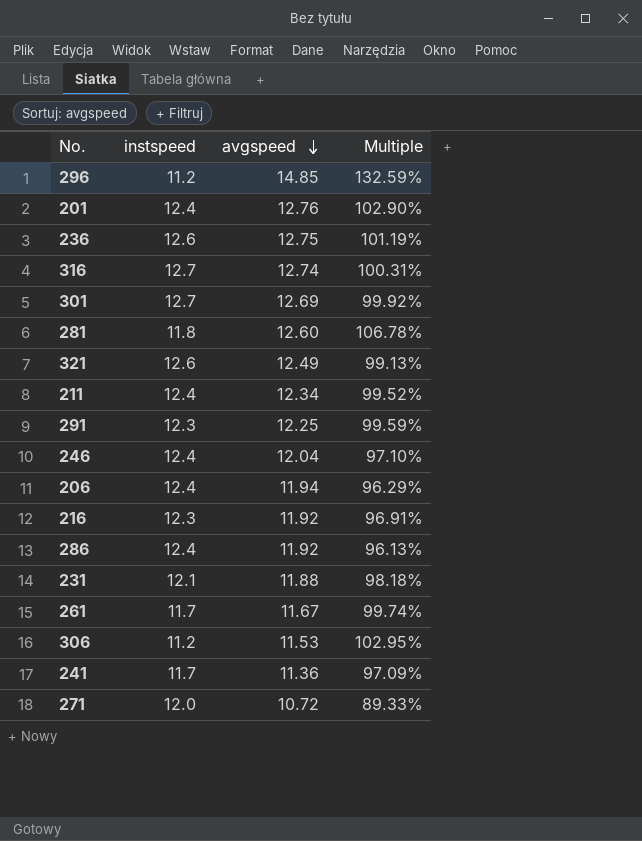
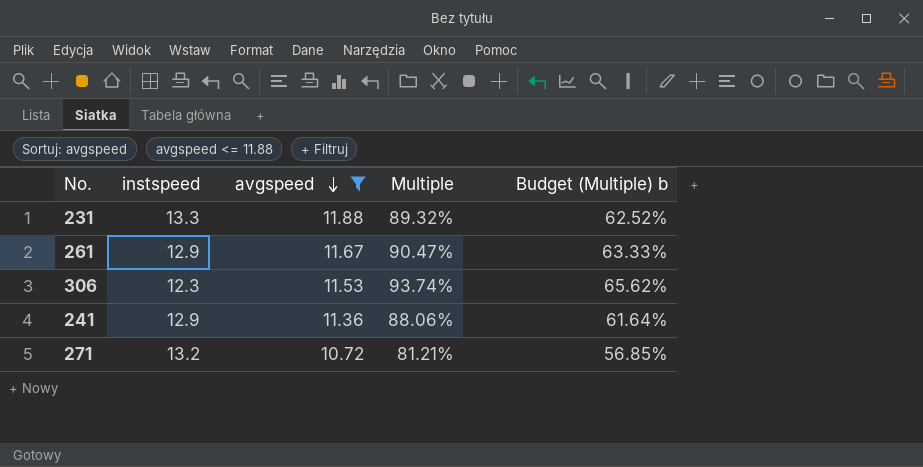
filter: none -> avgspeed <= 11.88
column Budget (Multiple) b | formula: none -> [Multiple] * 0.7
231 | instspeed: 12.1 -> 13.3
231 | Multiple: 98.18% -> 89.32%
261 | instspeed: 11.7 -> 12.9
261 | Multiple: 99.74% -> 90.47%
306 | instspeed: 11.2 -> 12.3
306 | Multiple: 102.95% -> 93.74%
241 | instspeed: 11.7 -> 12.9
241 | Multiple: 97.09% -> 88.06%
271 | instspeed: 12.0 -> 13.2
271 | Multiple: 89.33% -> 81.21%

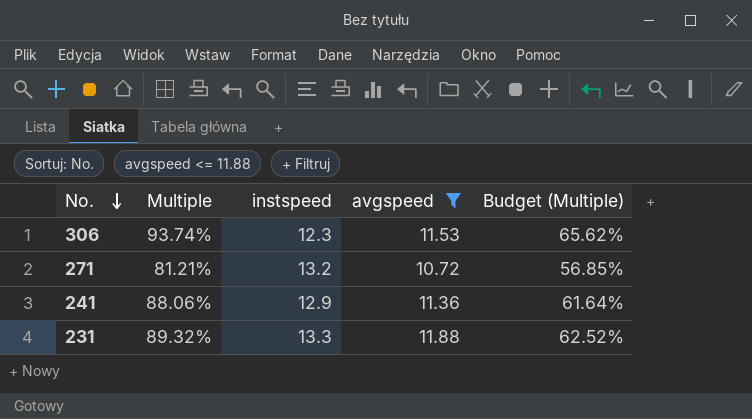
row order: avgspeed descending -> No. descending
column Multiple | position: 4 -> 2
column name: Budget (Multiple) b -> Budget (Multiple)
row 261: 12.9 | 11.67 | 90.47% | 63.33% -> none

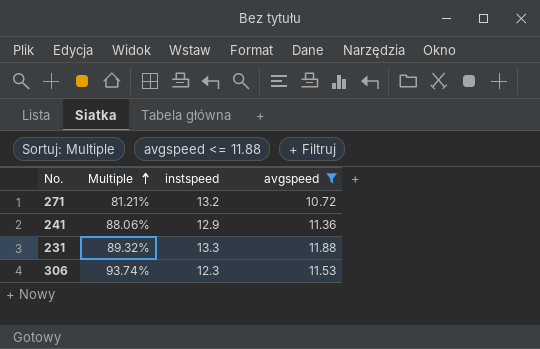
row order: No. descending -> Multiple ascending
column Budget (Multiple) | formula: [Multiple] * 0.7 -> none

